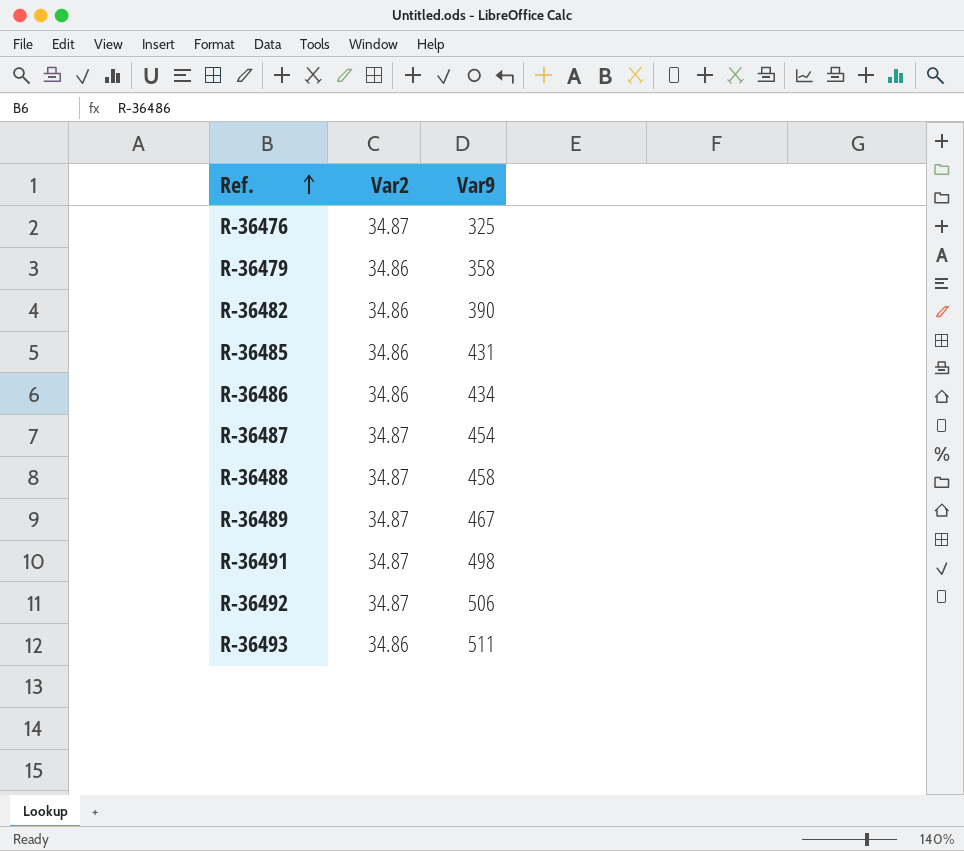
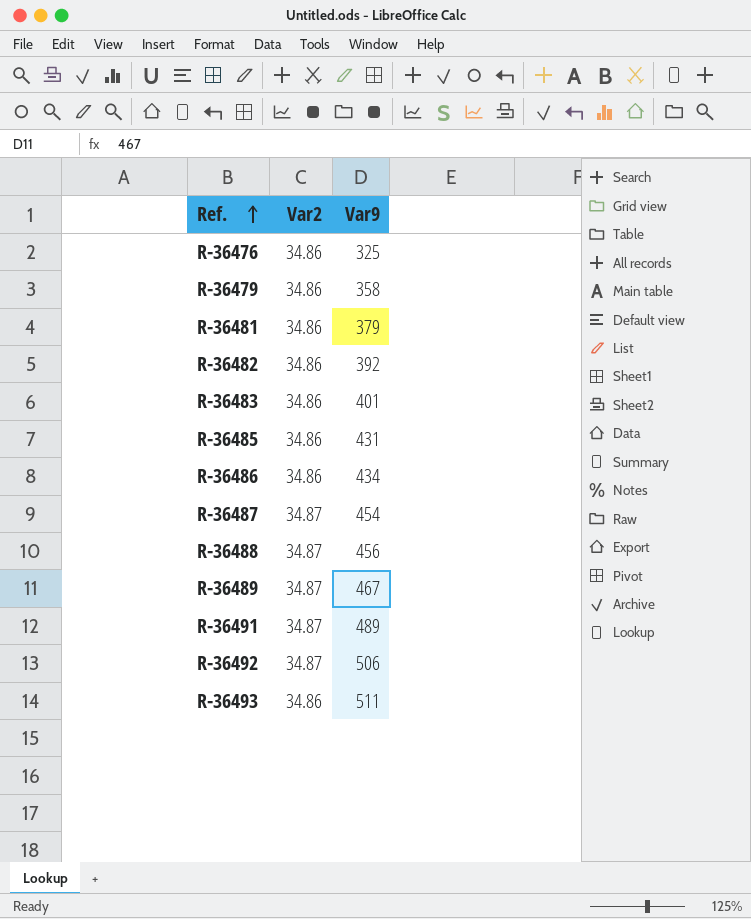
R-36476 | Var2: 34.87 -> 34.86
row R-36481: none -> 34.86 | 379
R-36482 | Var9: 390 -> 392
row R-36483: none -> 34.86 | 401
R-36488 | Var9: 458 -> 456
R-36491 | Var9: 498 -> 489

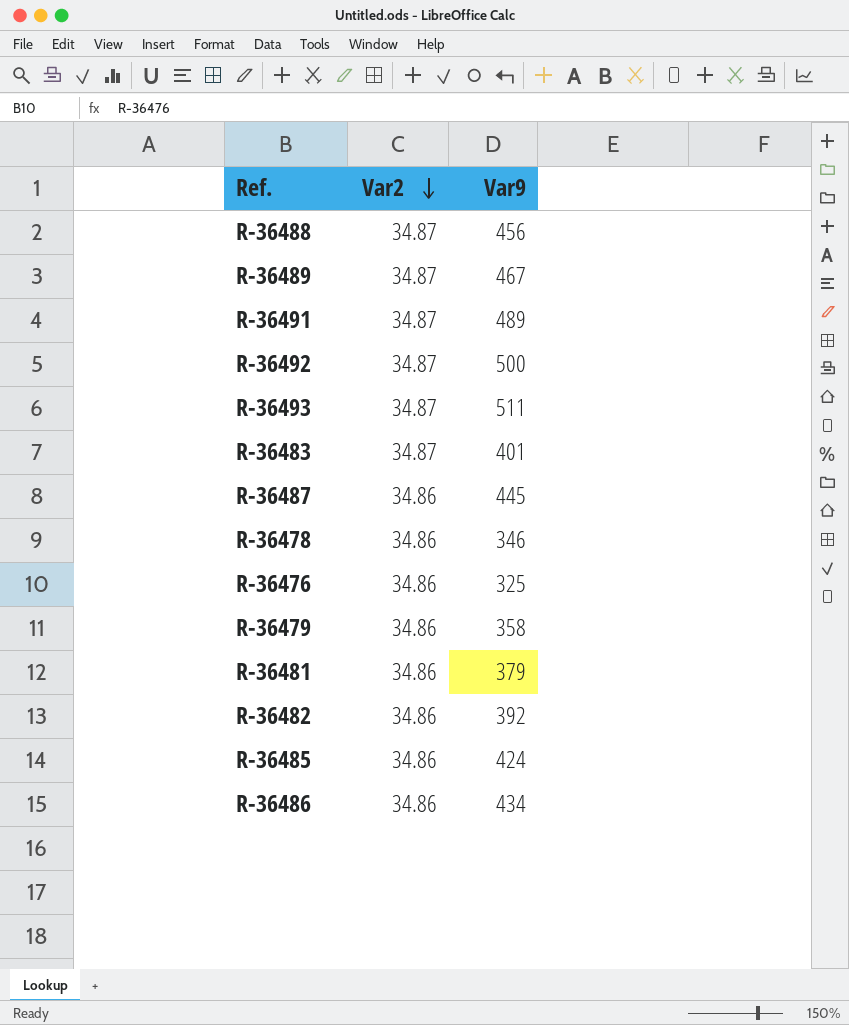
row order: Ref. ascending -> Var2 descending
R-36492 | Var9: 506 -> 500
R-36493 | Var2: 34.86 -> 34.87
R-36483 | Var2: 34.86 -> 34.87
R-36487 | Var2: 34.87 -> 34.86
R-36487 | Var9: 454 -> 445
row R-36478: none -> 34.86 | 346
R-36485 | Var9: 431 -> 424

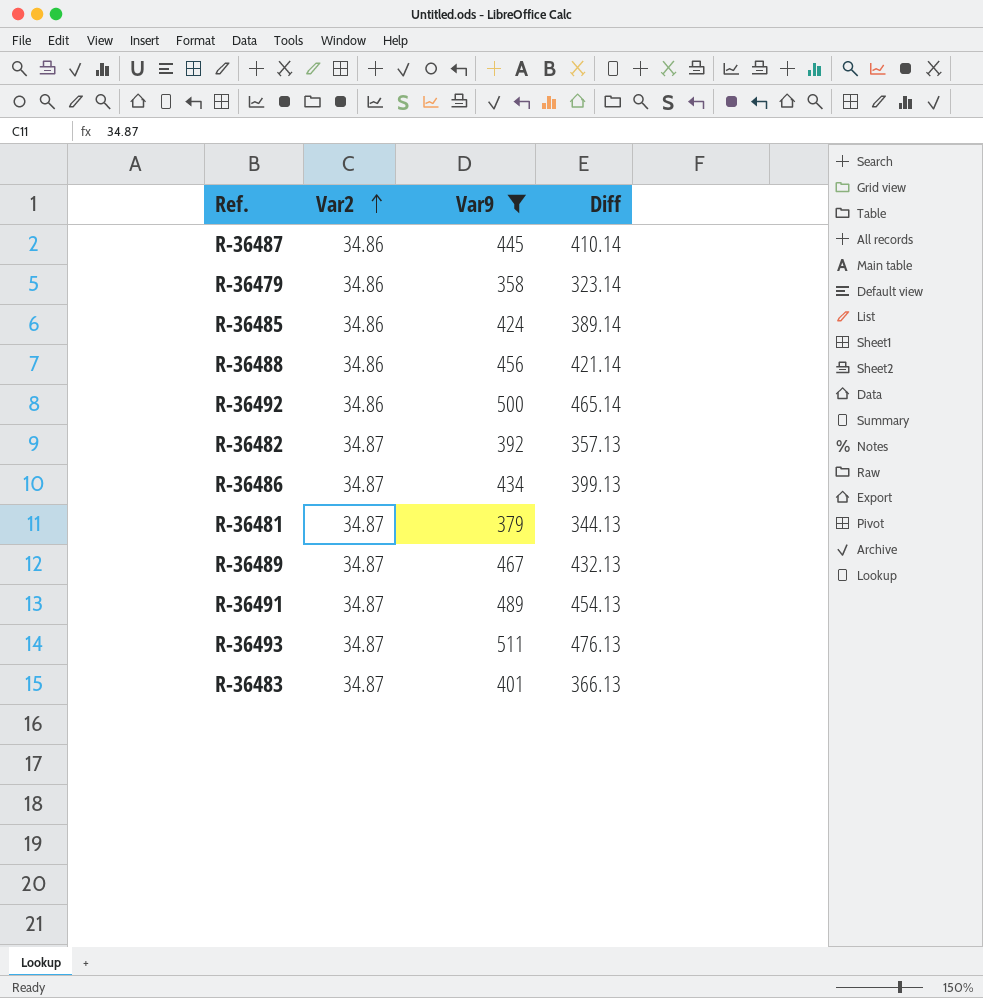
filter: none -> Var9 >= 358
row order: Var2 descending -> Var2 ascending
column Diff | formula: none -> [Var9] - [Var2]
R-36488 | Var2: 34.87 -> 34.86
R-36492 | Var2: 34.87 -> 34.86
R-36482 | Var2: 34.86 -> 34.87
R-36486 | Var2: 34.86 -> 34.87
R-36481 | Var2: 34.86 -> 34.87

